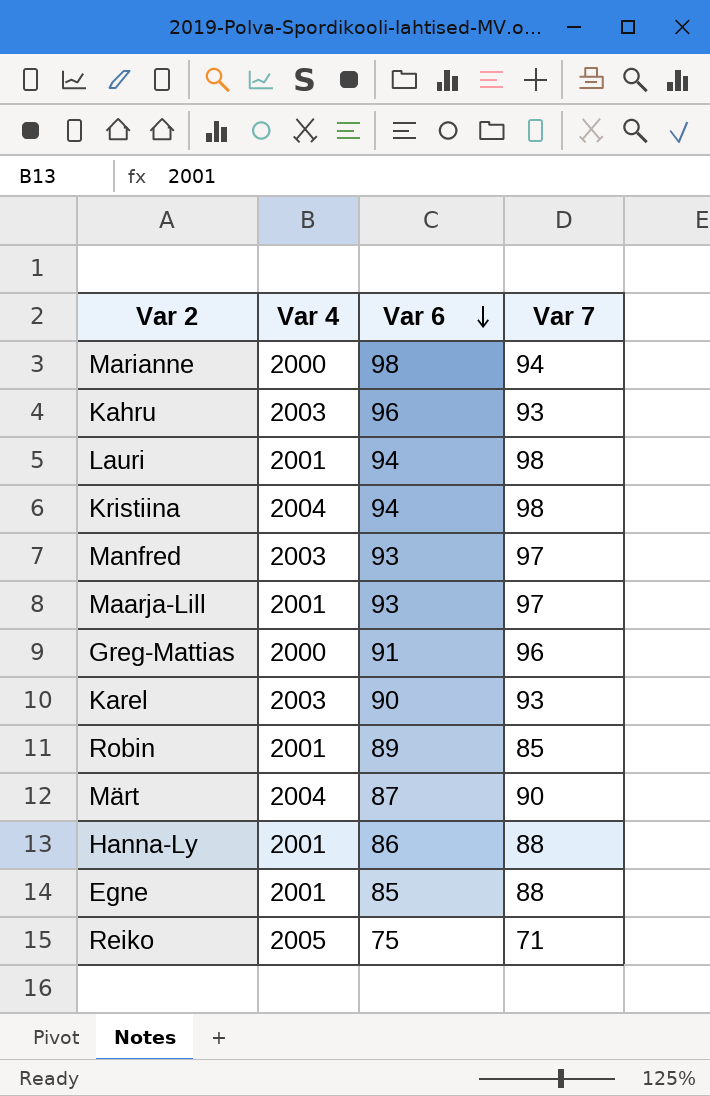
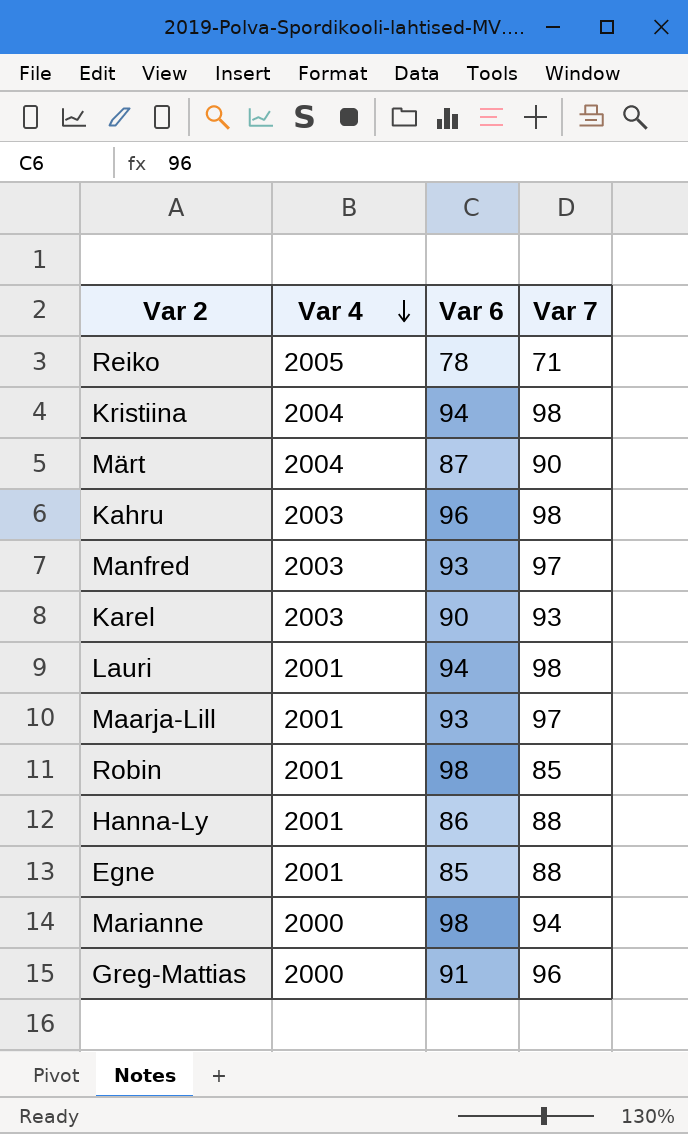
row order: Var 6 descending -> Var 4 descending
Reiko | Var 6: 75 -> 78
Kahru | Var 7: 93 -> 98
Robin | Var 6: 89 -> 98

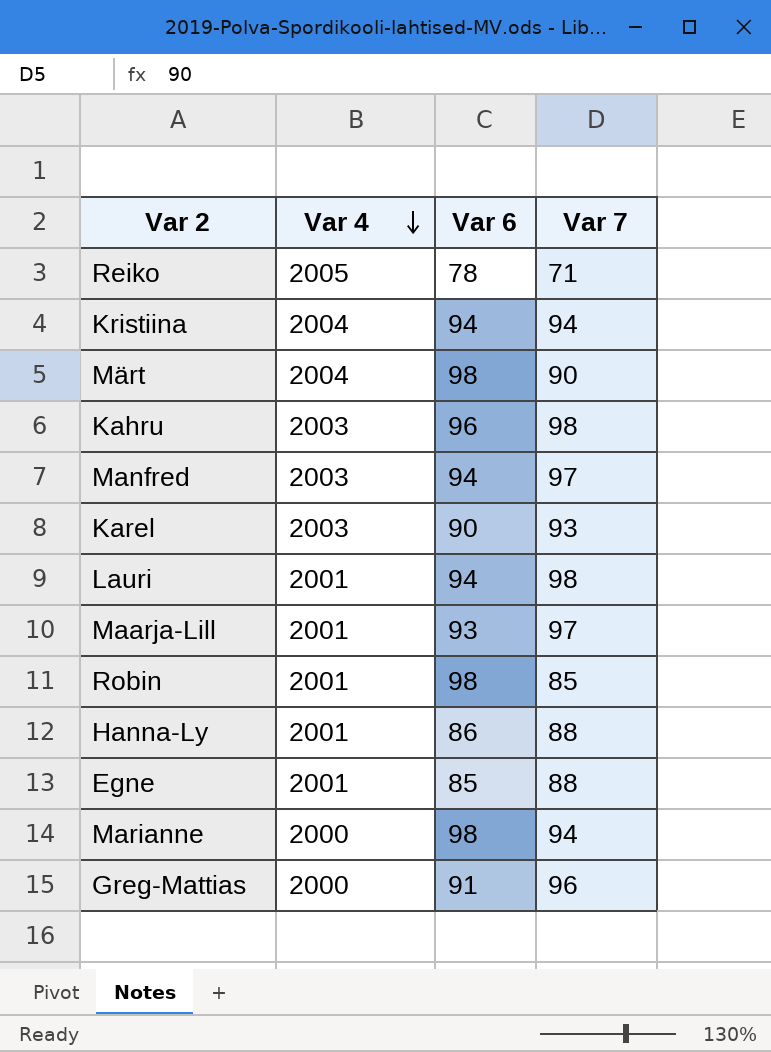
Kristiina | Var 7: 98 -> 94
Märt | Var 6: 87 -> 98
Manfred | Var 6: 93 -> 94

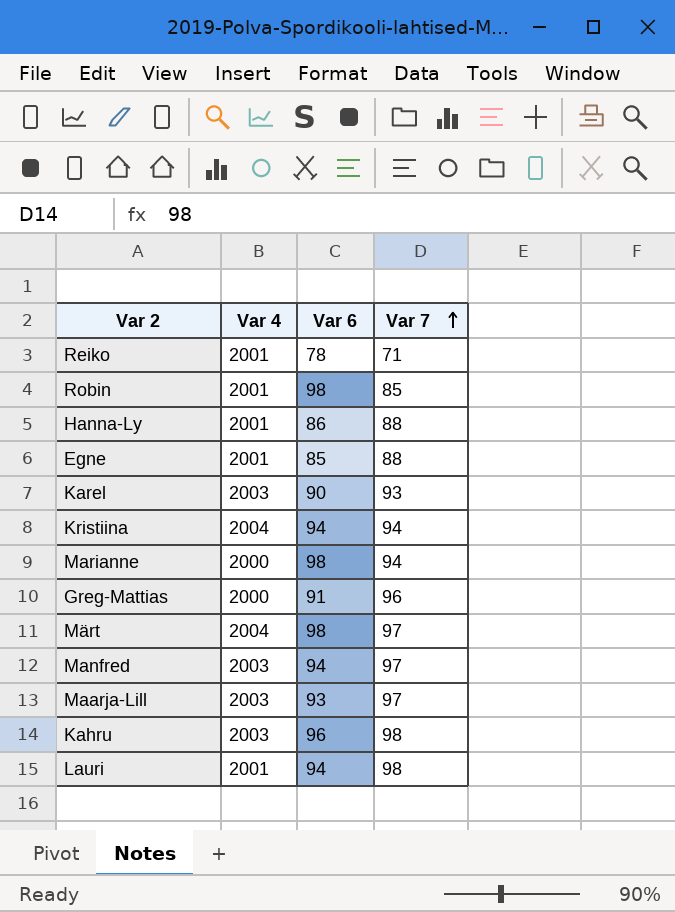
row order: Var 4 descending -> Var 7 ascending
Reiko | Var 4: 2005 -> 2001
Märt | Var 7: 90 -> 97
Maarja-Lill | Var 4: 2001 -> 2003

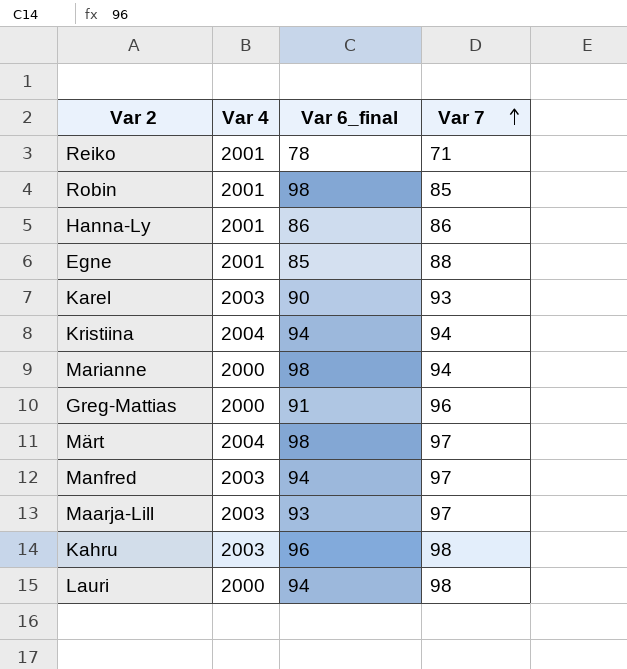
column name: Var 6 -> Var 6_final
Hanna-Ly | Var 7: 88 -> 86
Lauri | Var 4: 2001 -> 2000

